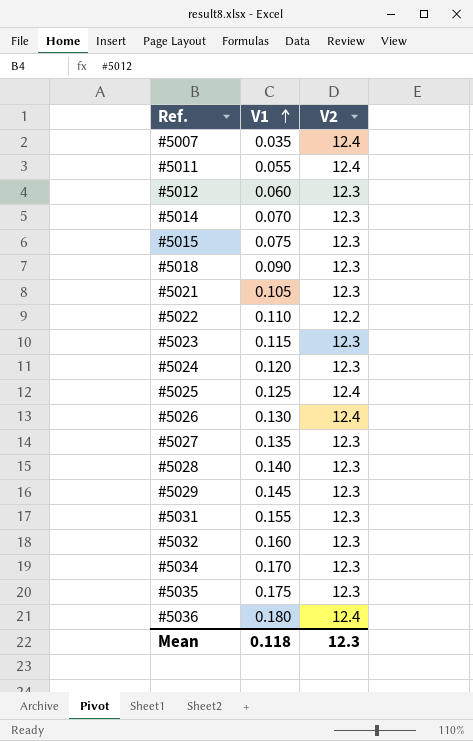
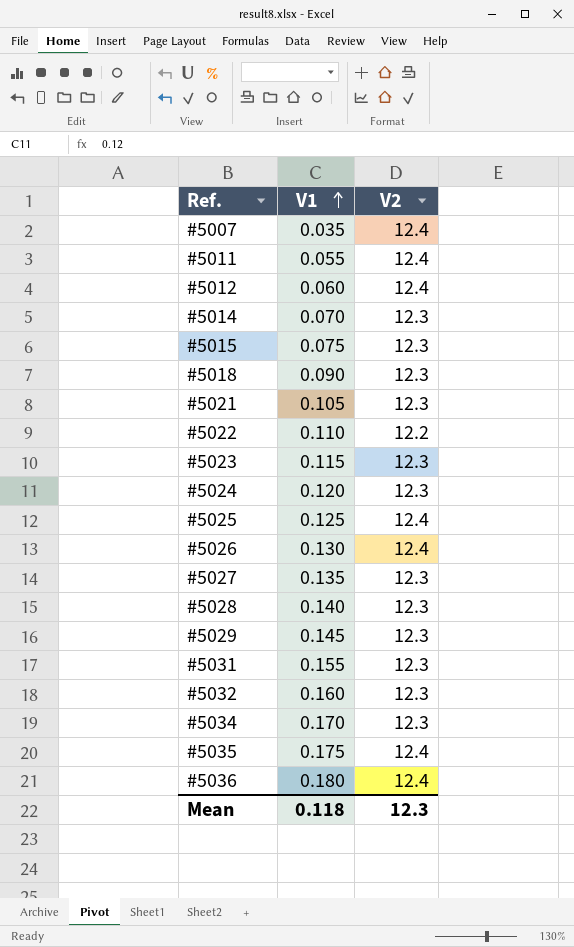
#5012 | V2: 12.3 -> 12.4
#5035 | V2: 12.3 -> 12.4

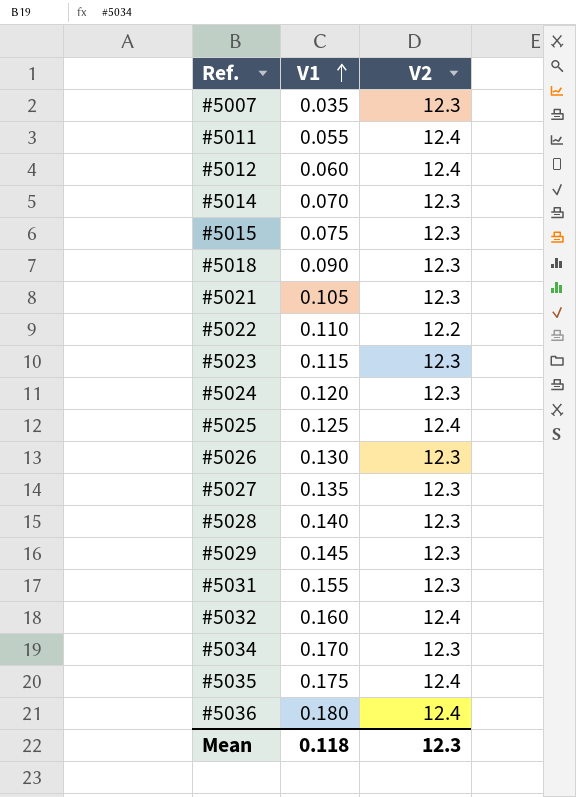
#5007 | V2: 12.4 -> 12.3
#5026 | V2: 12.4 -> 12.3
#5032 | V2: 12.3 -> 12.4

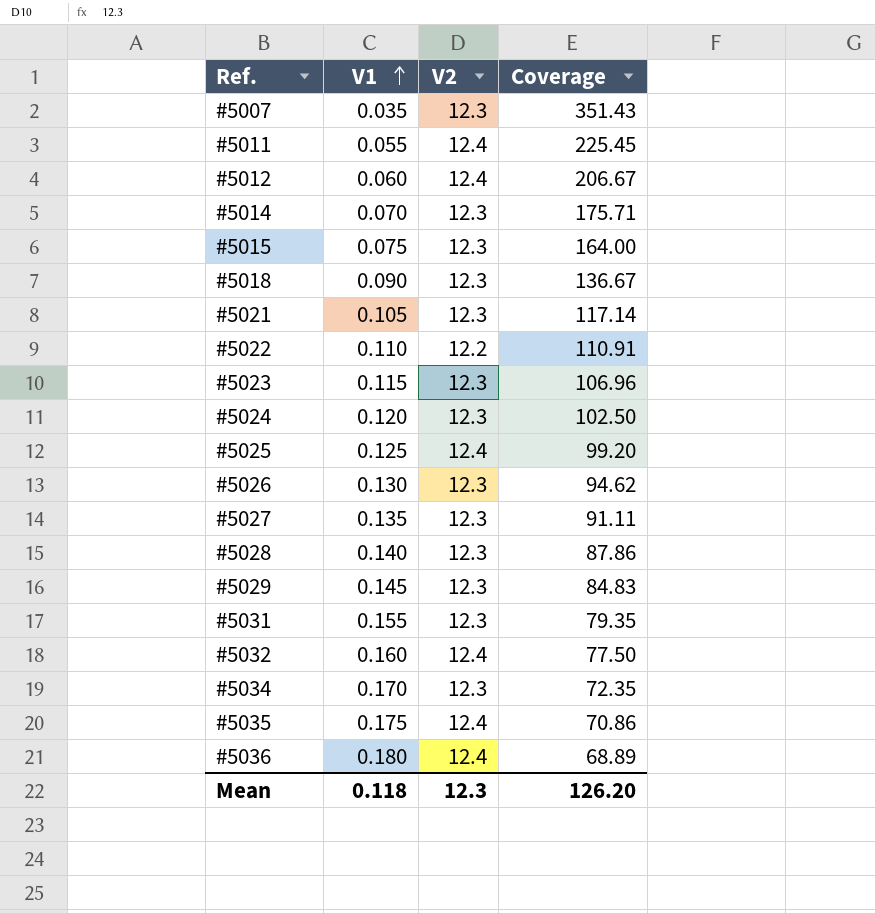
column Coverage | formula: none -> [V2] / [V1]

